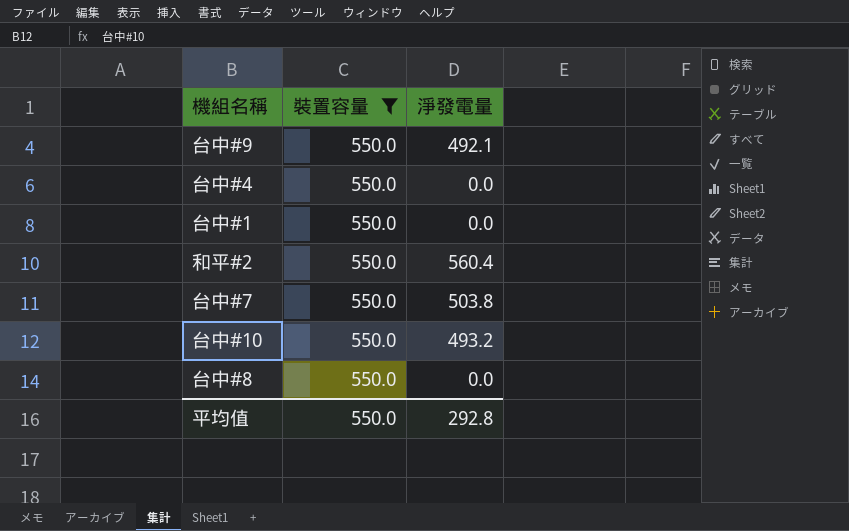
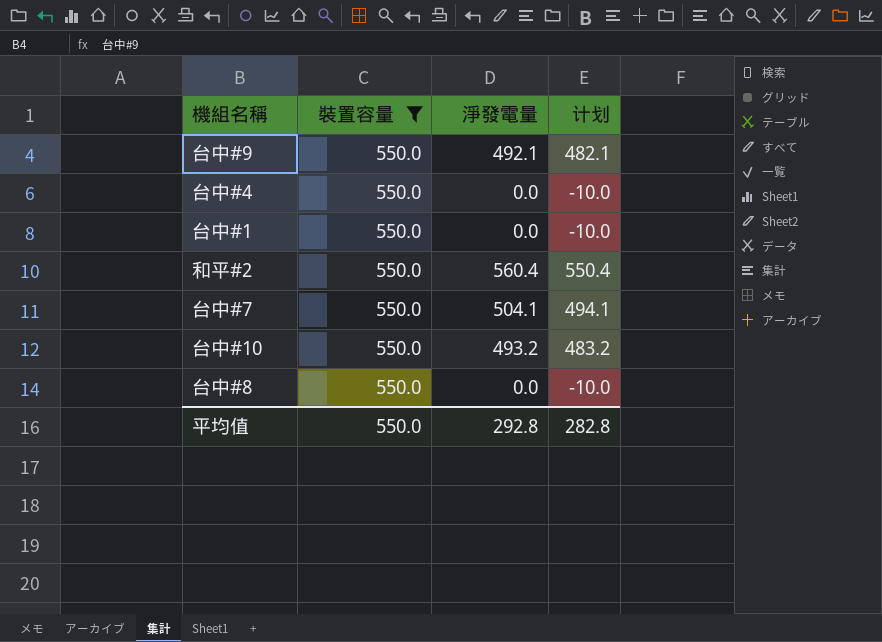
column 计划 | formula: none -> [淨發電量] - 10
台中#7 | 淨發電量: 503.8 -> 504.1

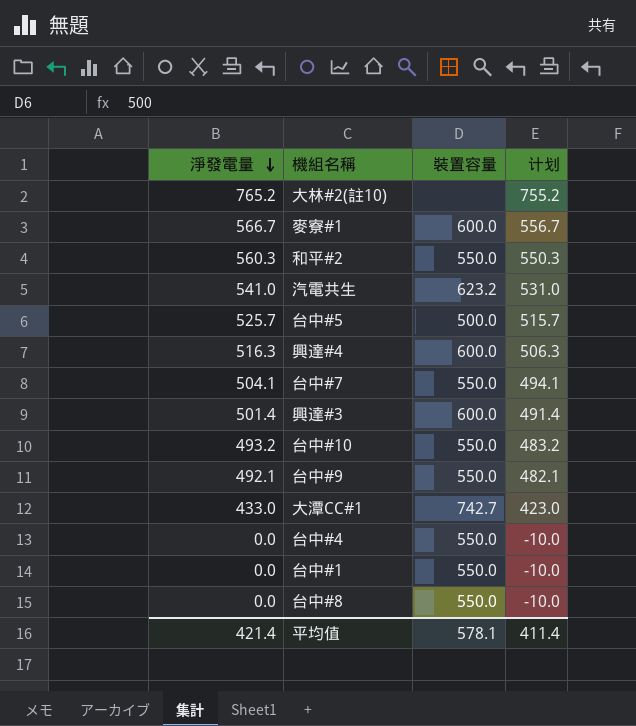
filter: 裝置容量 = 550.0 -> none
row order: none -> 淨發電量 descending
column 淨發電量 | position: 3 -> 1
和平#2 | 淨發電量: 560.4 -> 560.3
和平#2 | 计划: 550.4 -> 550.3
平均值 | 淨發電量: 292.8 -> 421.4
平均值 | 裝置容量: 550.0 -> 578.1
平均值 | 计划: 282.8 -> 411.4

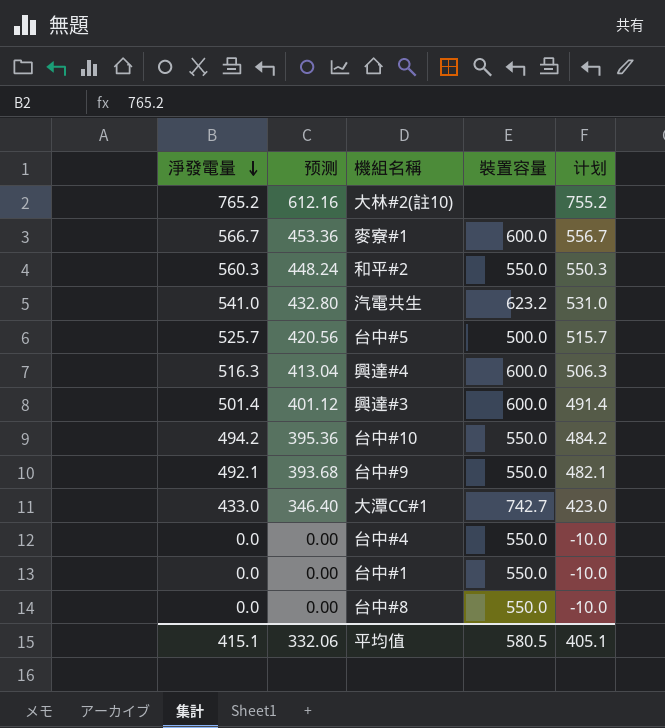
column 预测 | formula: none -> [淨發電量] * 0.8
row 台中#7: 504.1 | 550.0 | 494.1 -> none
台中#10 | 淨發電量: 493.2 -> 494.2
台中#10 | 计划: 483.2 -> 484.2
平均值 | 淨發電量: 421.4 -> 415.1
平均值 | 裝置容量: 578.1 -> 580.5
平均值 | 计划: 411.4 -> 405.1

